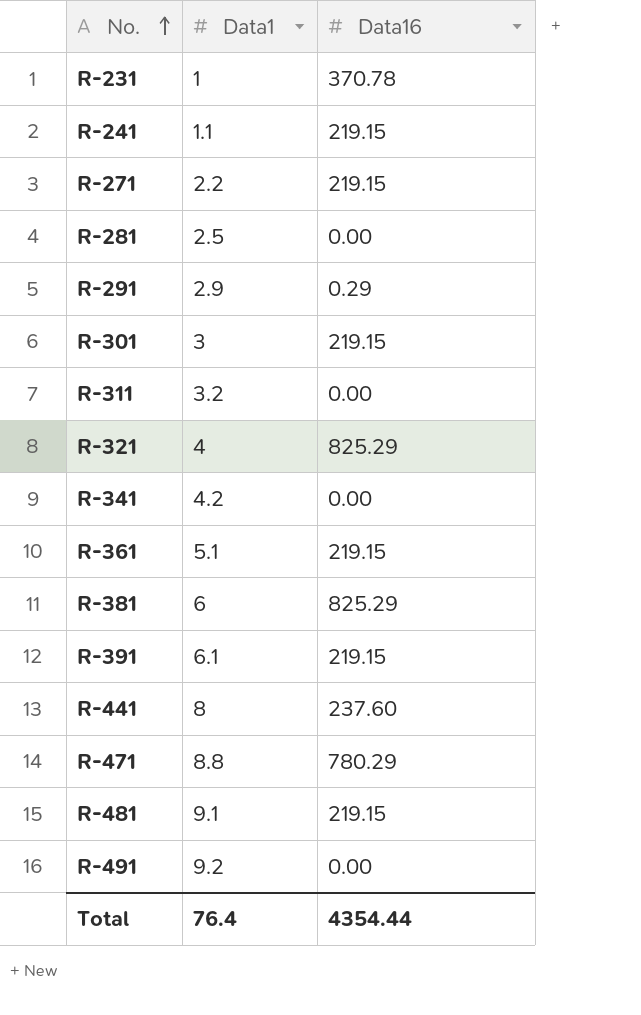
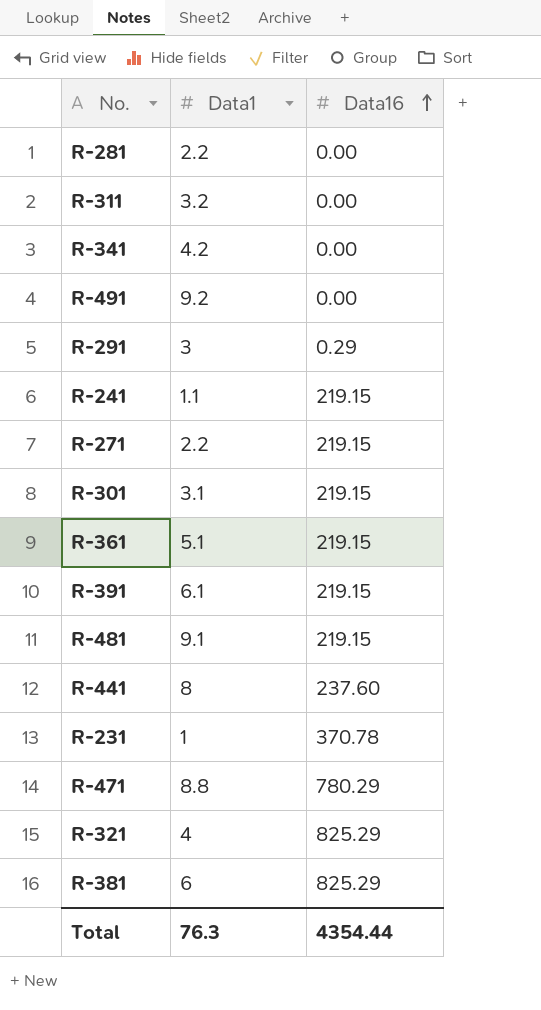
row order: No. ascending -> Data16 ascending
R-281 | Data1: 2.5 -> 2.2
R-291 | Data1: 2.9 -> 3
R-301 | Data1: 3 -> 3.1
Total | Data1: 76.4 -> 76.3

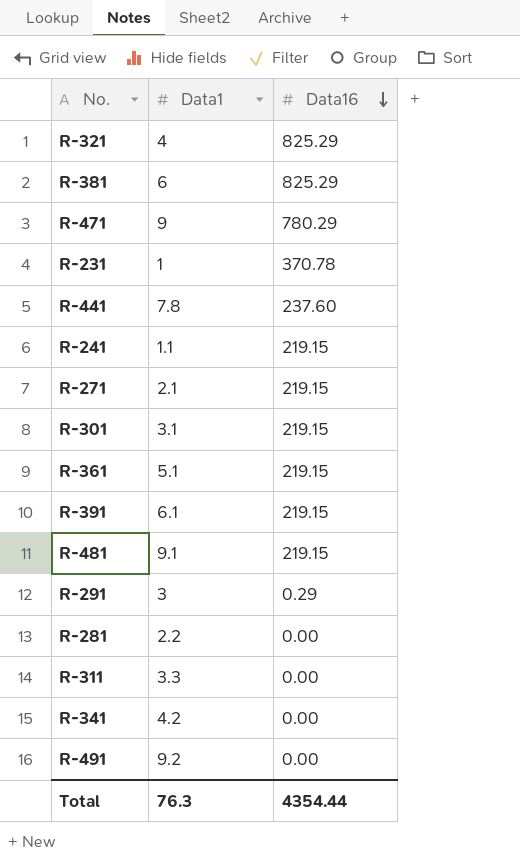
row order: Data16 ascending -> Data16 descending
R-471 | Data1: 8.8 -> 9
R-441 | Data1: 8 -> 7.8
R-271 | Data1: 2.2 -> 2.1
R-311 | Data1: 3.2 -> 3.3

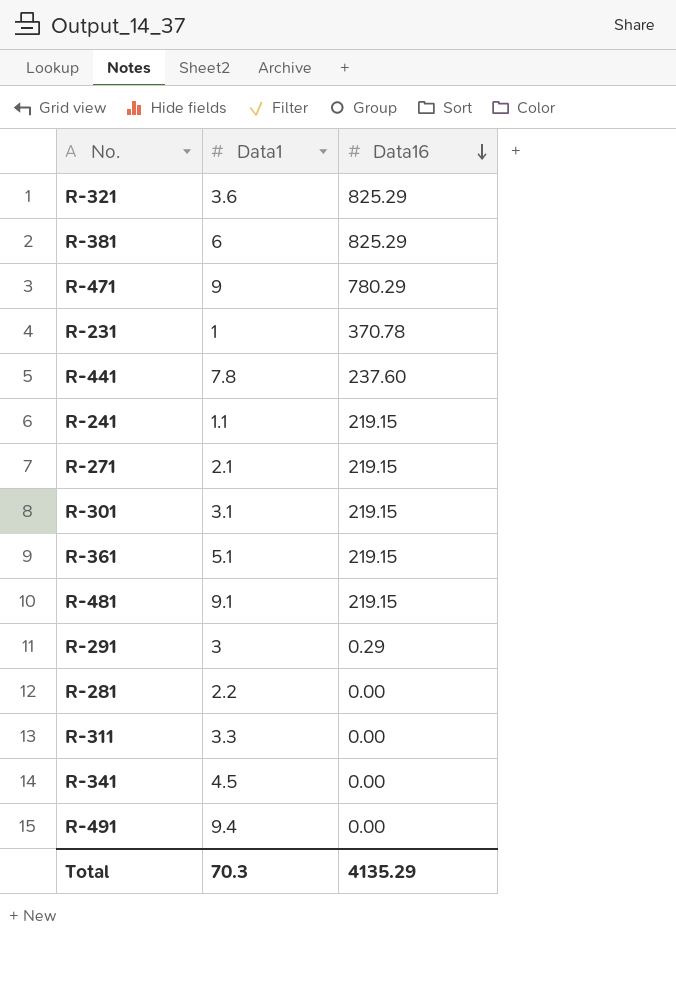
row R-391: 6.1 | 219.15 -> none
R-321 | Data1: 4 -> 3.6
R-341 | Data1: 4.2 -> 4.5
R-491 | Data1: 9.2 -> 9.4
Total | Data1: 76.3 -> 70.3
Total | Data16: 4354.44 -> 4135.29

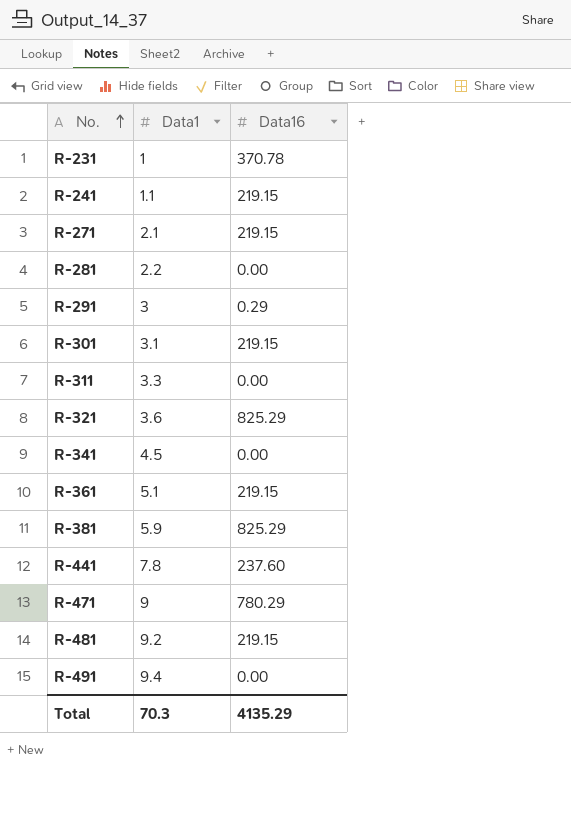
row order: Data16 descending -> No. ascending
R-381 | Data1: 6 -> 5.9
R-481 | Data1: 9.1 -> 9.2

